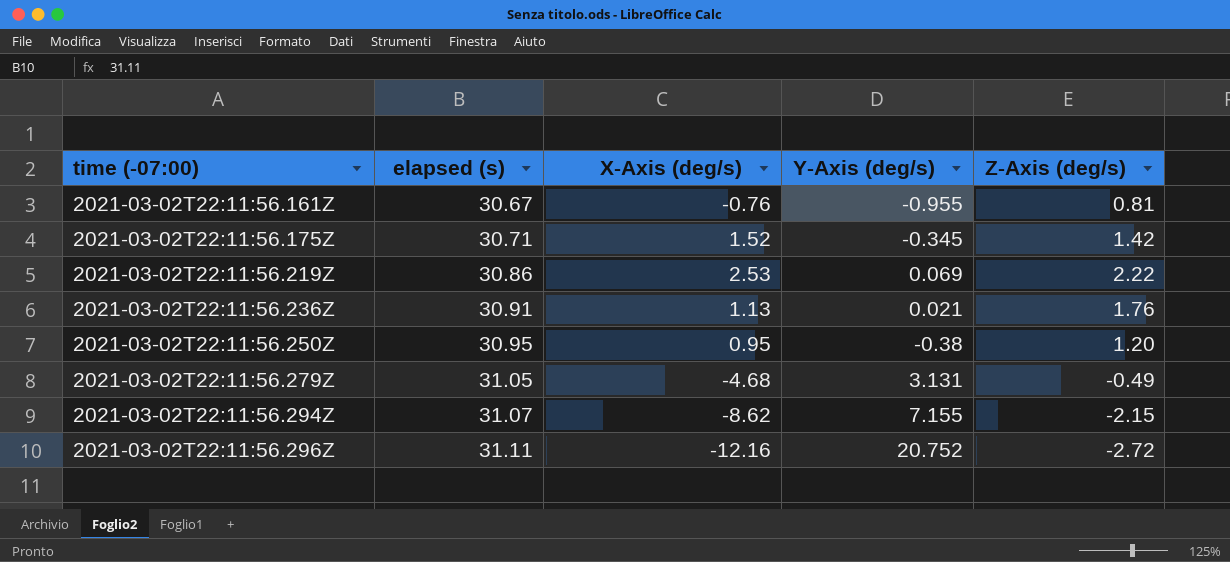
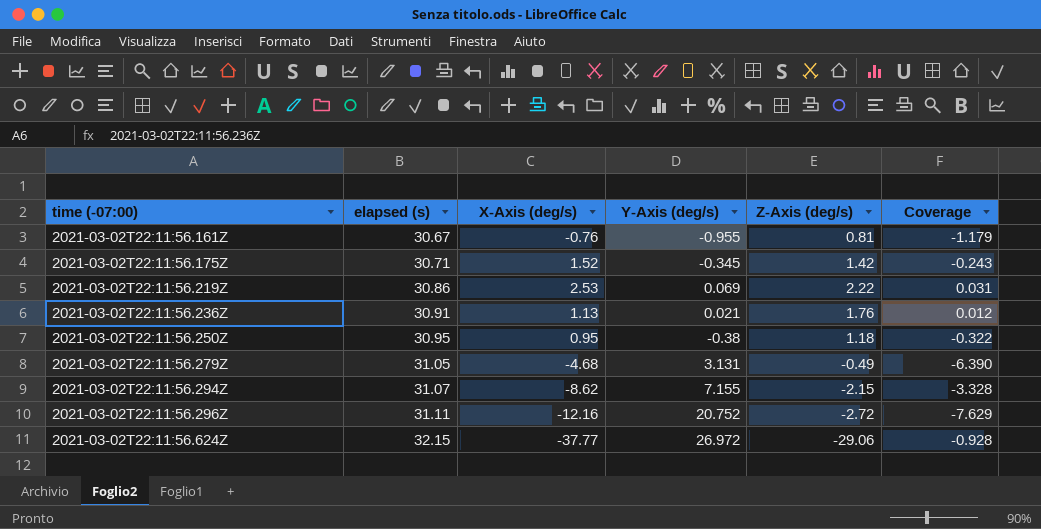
column Coverage | formula: none -> [Y-Axis (deg/s)] / [Z-Axis (deg/s)]
2021-03-02T22:11:56.250Z | Z-Axis (deg/s): 1.20 -> 1.18
row 2021-03-02T22:11:56.624Z: none -> 32.15 | -37.77 | 26.972 | -29.06 | -0.928

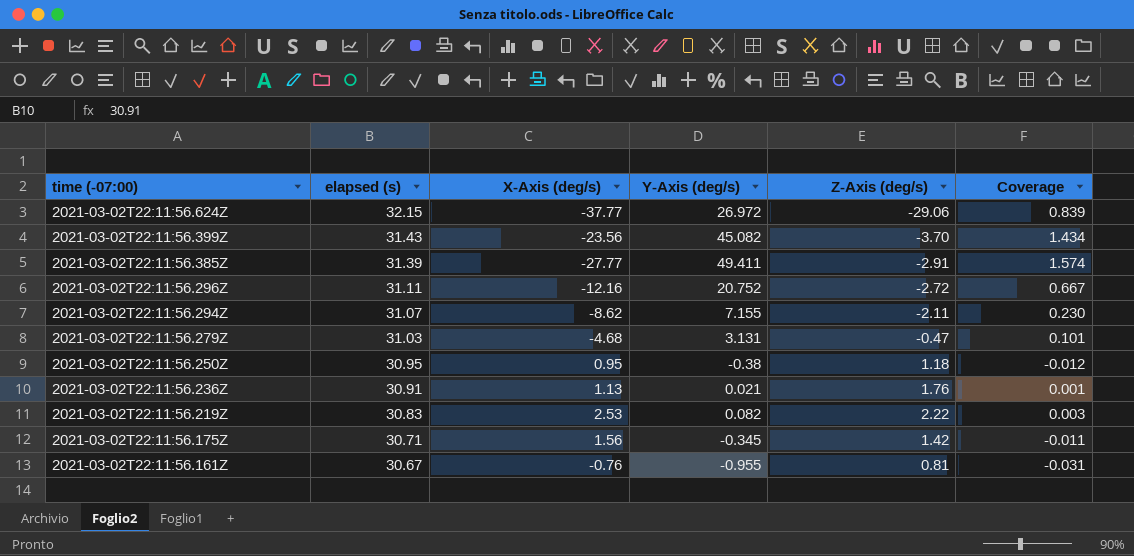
row order: time (-07:00) ascending -> time (-07:00) descending
column Coverage | formula: [Y-Axis (deg/s)] / [Z-Axis (deg/s)] -> [Y-Axis (deg/s)] / [elapsed (s)]
row 2021-03-02T22:11:56.399Z: none -> 31.43 | -23.56 | 45.082 | -3.70 | 1.434
row 2021-03-02T22:11:56.385Z: none -> 31.39 | -27.77 | 49.411 | -2.91 | 1.574
2021-03-02T22:11:56.294Z | Z-Axis (deg/s): -2.15 -> -2.11
2021-03-02T22:11:56.279Z | elapsed (s): 31.05 -> 31.03
2021-03-02T22:11:56.279Z | Z-Axis (deg/s): -0.49 -> -0.47
2021-03-02T22:11:56.219Z | elapsed (s): 30.86 -> 30.83
2021-03-02T22:11:56.219Z | Y-Axis (deg/s): 0.069 -> 0.082
2021-03-02T22:11:56.175Z | X-Axis (deg/s): 1.52 -> 1.56

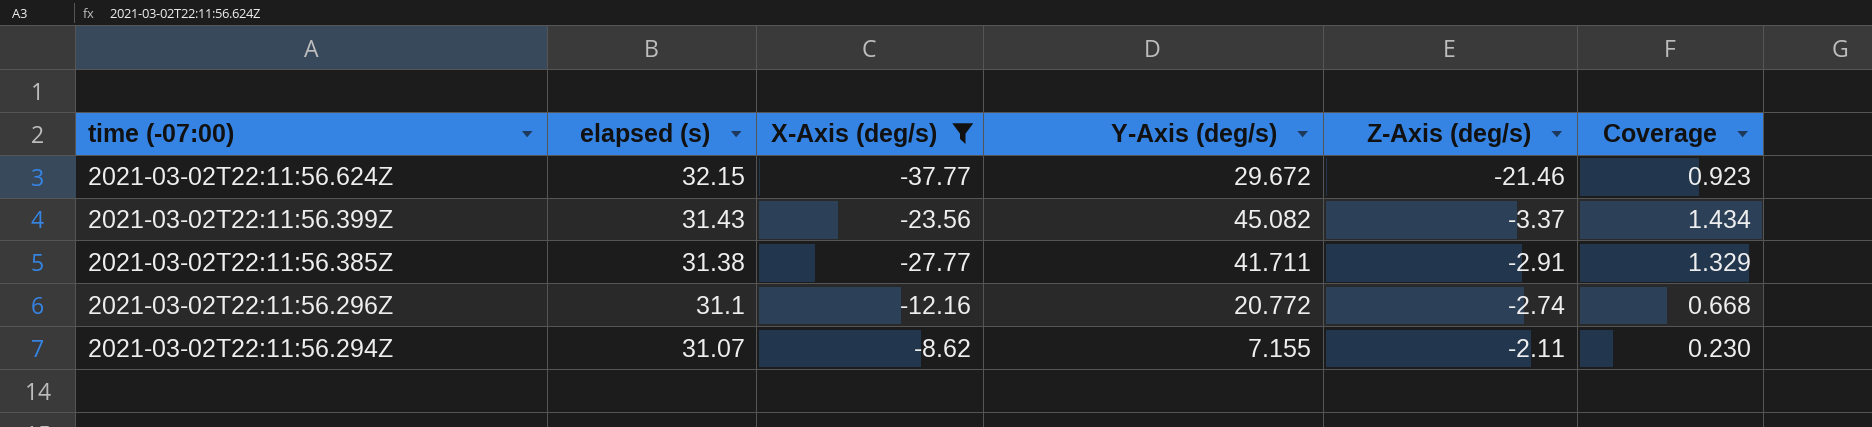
filter: none -> X-Axis (deg/s) <= -8.62
2021-03-02T22:11:56.624Z | Y-Axis (deg/s): 26.972 -> 29.672
2021-03-02T22:11:56.624Z | Z-Axis (deg/s): -29.06 -> -21.46
2021-03-02T22:11:56.624Z | Coverage: 0.839 -> 0.923
2021-03-02T22:11:56.399Z | Z-Axis (deg/s): -3.70 -> -3.37
2021-03-02T22:11:56.385Z | elapsed (s): 31.39 -> 31.38
2021-03-02T22:11:56.385Z | Y-Axis (deg/s): 49.411 -> 41.711
2021-03-02T22:11:56.385Z | Coverage: 1.574 -> 1.329
2021-03-02T22:11:56.296Z | elapsed (s): 31.11 -> 31.1
2021-03-02T22:11:56.296Z | Y-Axis (deg/s): 20.752 -> 20.772
2021-03-02T22:11:56.296Z | Z-Axis (deg/s): -2.72 -> -2.74
2021-03-02T22:11:56.296Z | Coverage: 0.667 -> 0.668

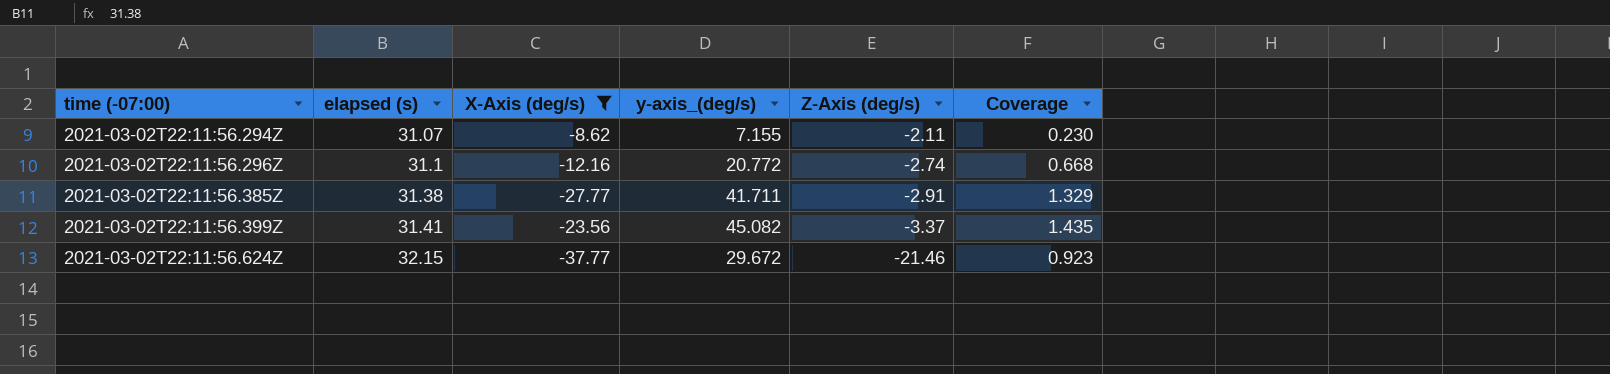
row order: time (-07:00) descending -> time (-07:00) ascending
column name: Y-Axis (deg/s) -> y-axis_(deg/s)
2021-03-02T22:11:56.399Z | elapsed (s): 31.43 -> 31.41
2021-03-02T22:11:56.399Z | Coverage: 1.434 -> 1.435

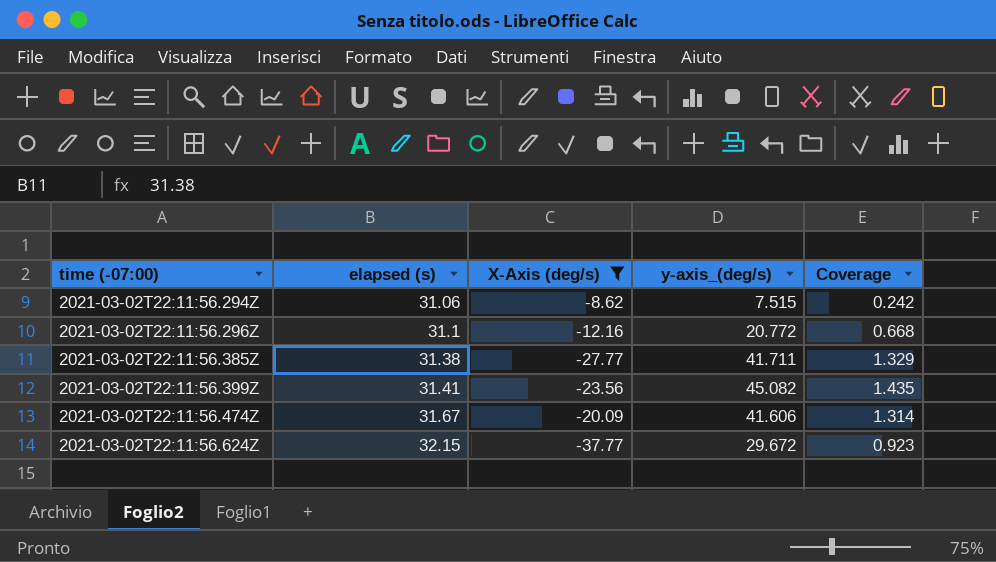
column Z-Axis (deg/s) | position: 5 -> none
2021-03-02T22:11:56.294Z | elapsed (s): 31.07 -> 31.06
2021-03-02T22:11:56.294Z | y-axis_(deg/s): 7.155 -> 7.515
2021-03-02T22:11:56.294Z | Coverage: 0.230 -> 0.242
row 2021-03-02T22:11:56.474Z: none -> 31.67 | -20.09 | 41.606 | 1.314

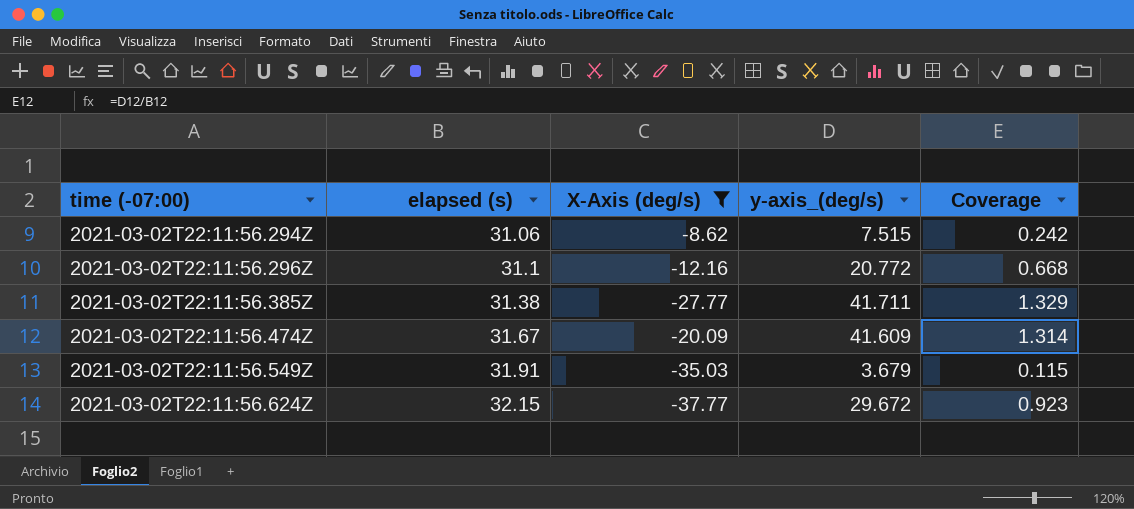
row 2021-03-02T22:11:56.399Z: 31.41 | -23.56 | 45.082 | 1.435 -> none
2021-03-02T22:11:56.474Z | y-axis_(deg/s): 41.606 -> 41.609
row 2021-03-02T22:11:56.549Z: none -> 31.91 | -35.03 | 3.679 | 0.115

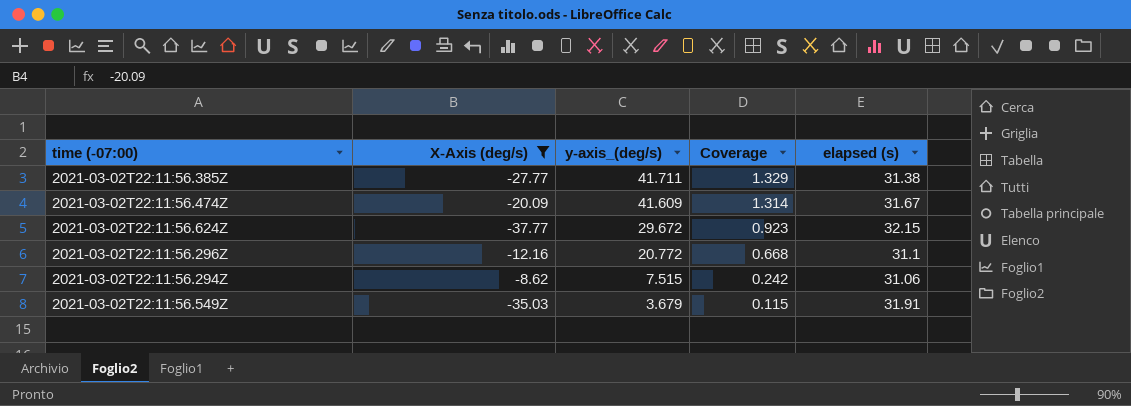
row order: time (-07:00) ascending -> y-axis_(deg/s) descending
column elapsed (s) | position: 2 -> 5

